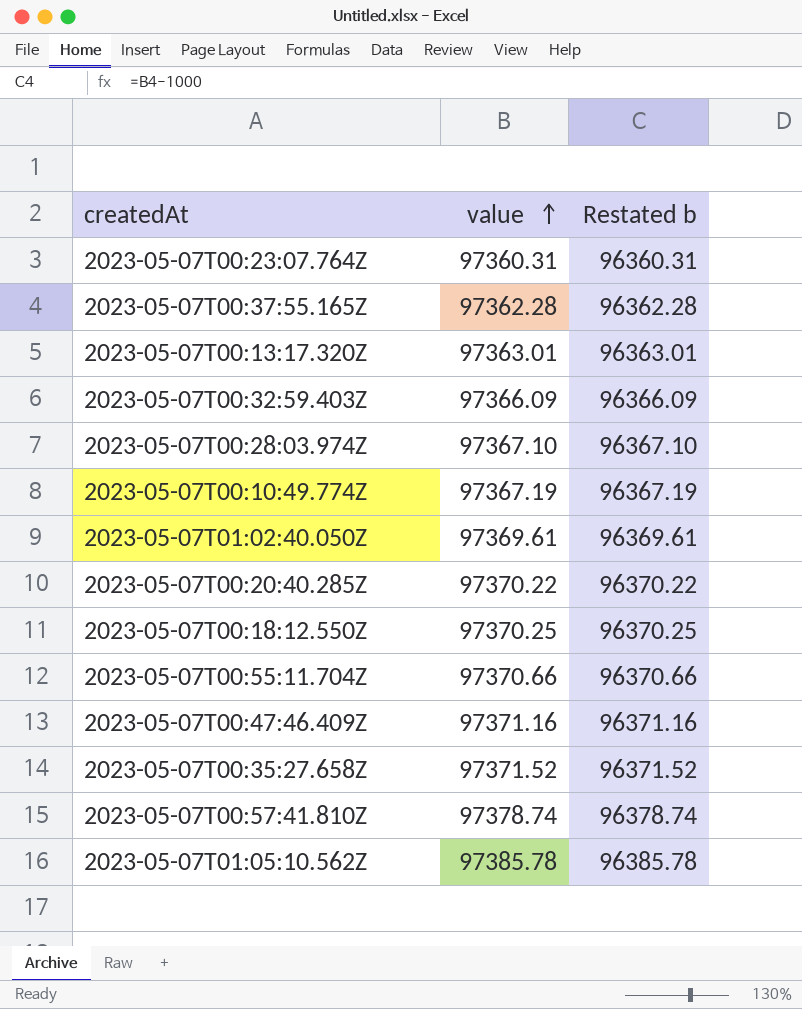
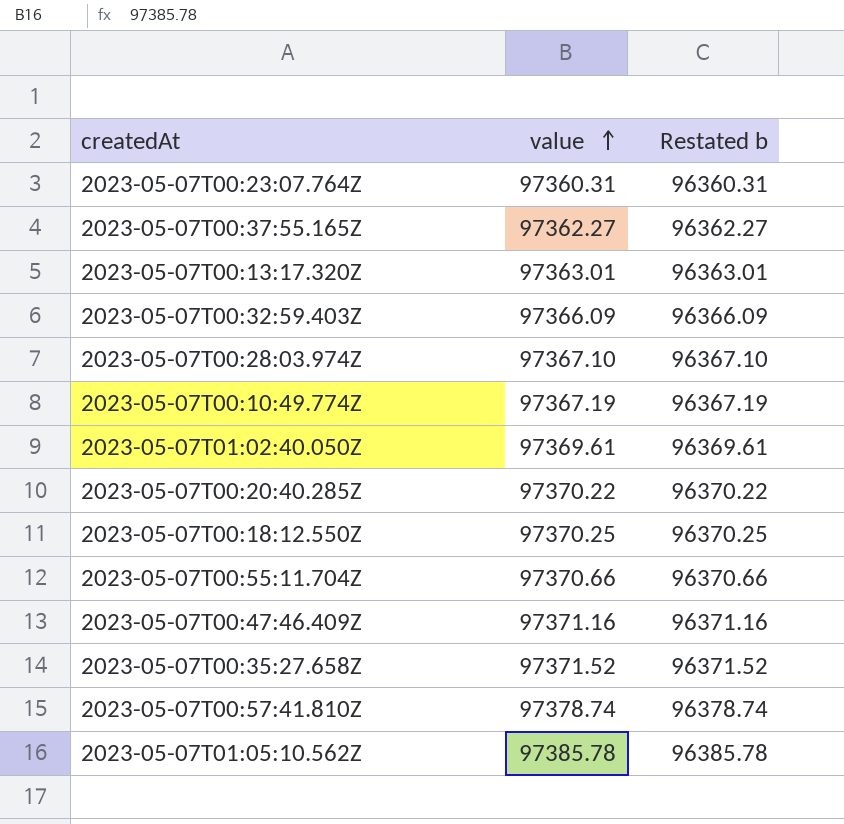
2023-05-07T00:37:55.165Z | value: 97362.28 -> 97362.27
2023-05-07T00:37:55.165Z | Restated b: 96362.28 -> 96362.27

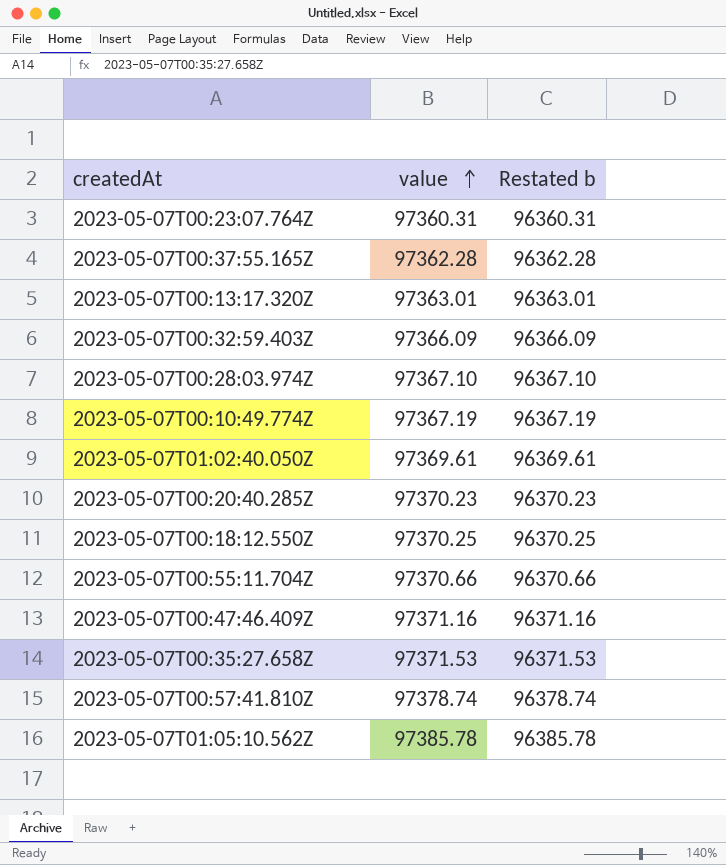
2023-05-07T00:37:55.165Z | value: 97362.27 -> 97362.28
2023-05-07T00:37:55.165Z | Restated b: 96362.27 -> 96362.28
2023-05-07T00:20:40.285Z | value: 97370.22 -> 97370.23
2023-05-07T00:20:40.285Z | Restated b: 96370.22 -> 96370.23
2023-05-07T00:35:27.658Z | value: 97371.52 -> 97371.53
2023-05-07T00:35:27.658Z | Restated b: 96371.52 -> 96371.53

